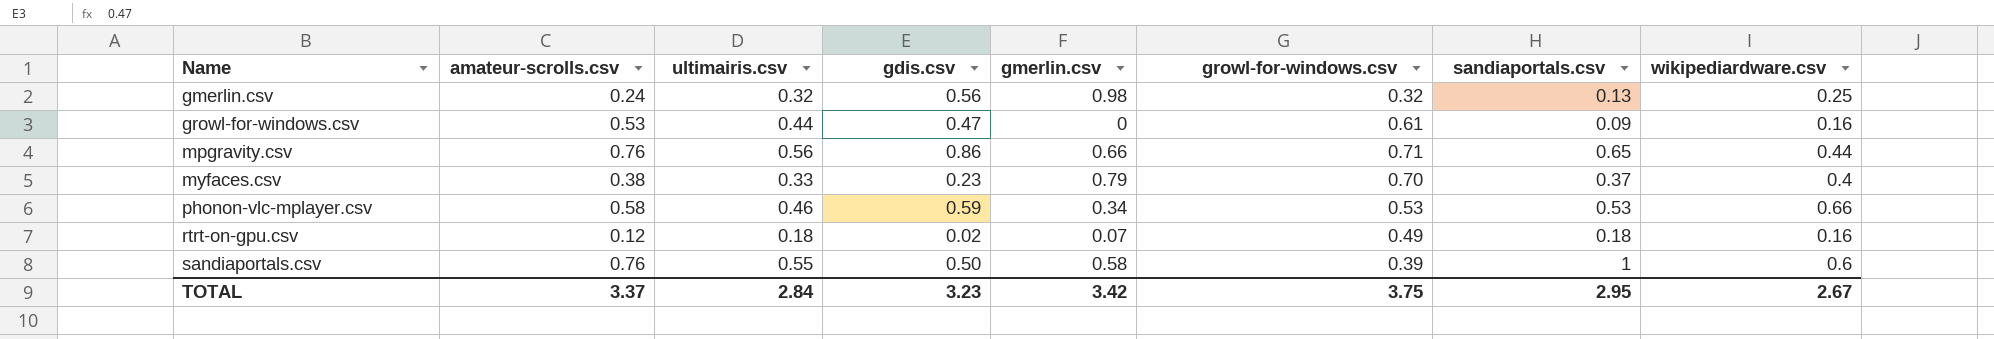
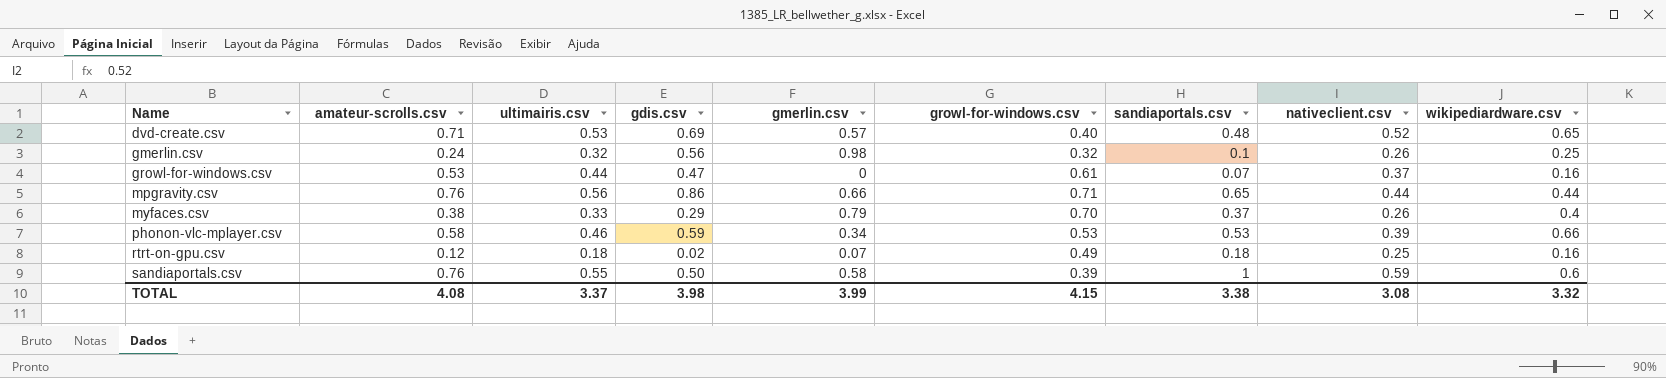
column nativeclient.csv | position: none -> 8
row dvd-create.csv: none -> 0.71 | 0.53 | 0.69 | 0.57 | 0.40 | 0.48 | 0.52 | 0.65
gmerlin.csv | sandiaportals.csv: 0.13 -> 0.1
growl-for-windows.csv | sandiaportals.csv: 0.09 -> 0.07
myfaces.csv | gdis.csv: 0.23 -> 0.29
TOTAL | amateur-scrolls.csv: 3.37 -> 4.08
TOTAL | ultimairis.csv: 2.84 -> 3.37
TOTAL | gdis.csv: 3.23 -> 3.98
TOTAL | gmerlin.csv: 3.42 -> 3.99
TOTAL | growl-for-windows.csv: 3.75 -> 4.15
TOTAL | sandiaportals.csv: 2.95 -> 3.38
TOTAL | wikipediardware.csv: 2.67 -> 3.32

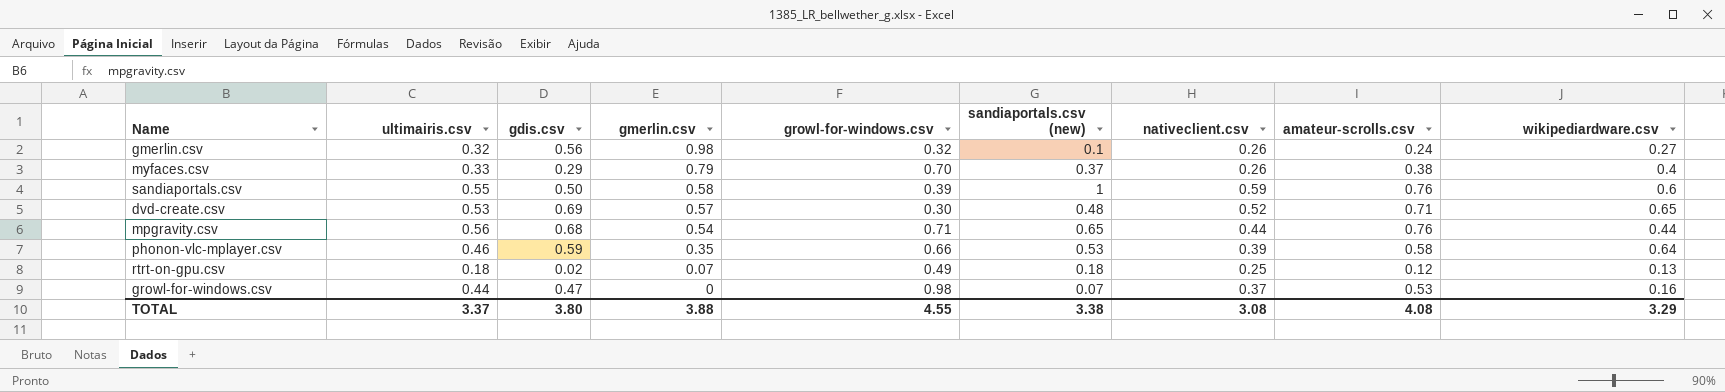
row order: Name ascending -> gmerlin.csv descending
column name: sandiaportals.csv -> sandiaportals.csv (new)
column amateur-scrolls.csv | position: 2 -> 8
gmerlin.csv | wikipediardware.csv: 0.25 -> 0.27
dvd-create.csv | growl-for-windows.csv: 0.40 -> 0.30
mpgravity.csv | gdis.csv: 0.86 -> 0.68
mpgravity.csv | gmerlin.csv: 0.66 -> 0.54
phonon-vlc-mplayer.csv | gmerlin.csv: 0.34 -> 0.35
phonon-vlc-mplayer.csv | growl-for-windows.csv: 0.53 -> 0.66
phonon-vlc-mplayer.csv | wikipediardware.csv: 0.66 -> 0.64
rtrt-on-gpu.csv | wikipediardware.csv: 0.16 -> 0.13
growl-for-windows.csv | growl-for-windows.csv: 0.61 -> 0.98
TOTAL | gdis.csv: 3.98 -> 3.80
TOTAL | gmerlin.csv: 3.99 -> 3.88
TOTAL | growl-for-windows.csv: 4.15 -> 4.55
TOTAL | wikipediardware.csv: 3.32 -> 3.29

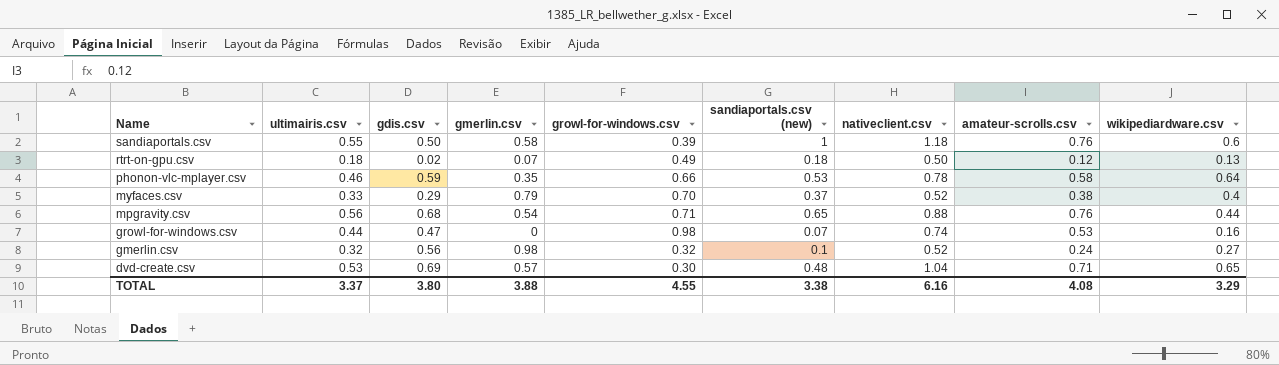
row order: gmerlin.csv descending -> Name descending
sandiaportals.csv | nativeclient.csv: 0.59 -> 1.18
rtrt-on-gpu.csv | nativeclient.csv: 0.25 -> 0.50
phonon-vlc-mplayer.csv | nativeclient.csv: 0.39 -> 0.78
myfaces.csv | nativeclient.csv: 0.26 -> 0.52
mpgravity.csv | nativeclient.csv: 0.44 -> 0.88
growl-for-windows.csv | nativeclient.csv: 0.37 -> 0.74
gmerlin.csv | nativeclient.csv: 0.26 -> 0.52
dvd-create.csv | nativeclient.csv: 0.52 -> 1.04
TOTAL | nativeclient.csv: 3.08 -> 6.16

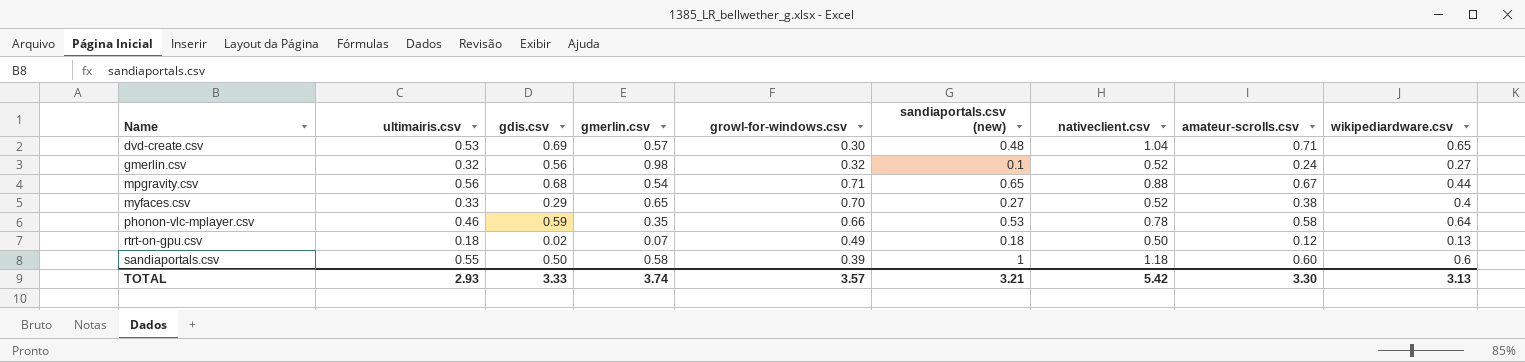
row order: Name descending -> Name ascending
row growl-for-windows.csv: 0.44 | 0.47 | 0 | 0.98 | 0.07 | 0.74 | 0.53 | 0.16 -> none
mpgravity.csv | amateur-scrolls.csv: 0.76 -> 0.67
myfaces.csv | gmerlin.csv: 0.79 -> 0.65
myfaces.csv | sandiaportals.csv (new): 0.37 -> 0.27
sandiaportals.csv | amateur-scrolls.csv: 0.76 -> 0.60
TOTAL | ultimairis.csv: 3.37 -> 2.93
TOTAL | gdis.csv: 3.80 -> 3.33
TOTAL | gmerlin.csv: 3.88 -> 3.74
TOTAL | growl-for-windows.csv: 4.55 -> 3.57
TOTAL | sandiaportals.csv (new): 3.38 -> 3.21
TOTAL | nativeclient.csv: 6.16 -> 5.42
TOTAL | amateur-scrolls.csv: 4.08 -> 3.30
TOTAL | wikipediardware.csv: 3.29 -> 3.13

